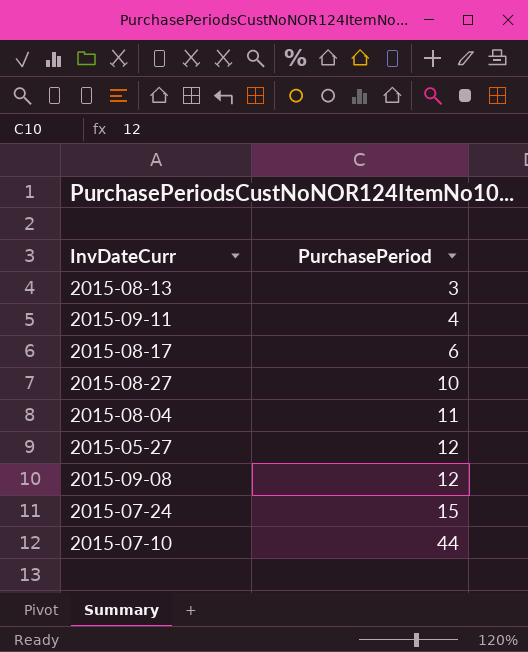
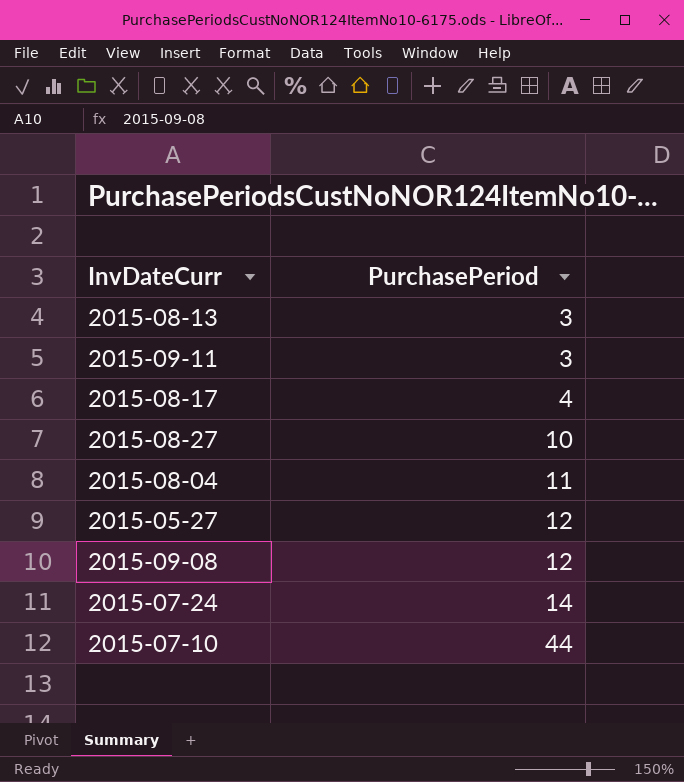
2015-09-11 | PurchasePeriod: 4 -> 3
2015-08-17 | PurchasePeriod: 6 -> 4
2015-07-24 | PurchasePeriod: 15 -> 14

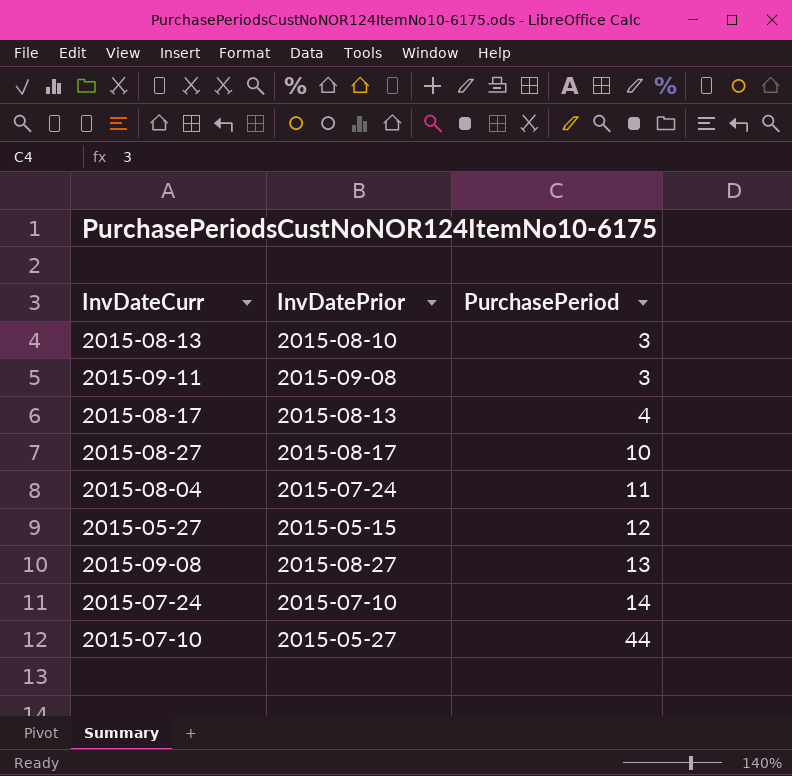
column InvDatePrior | position: none -> 2
2015-09-08 | PurchasePeriod: 12 -> 13

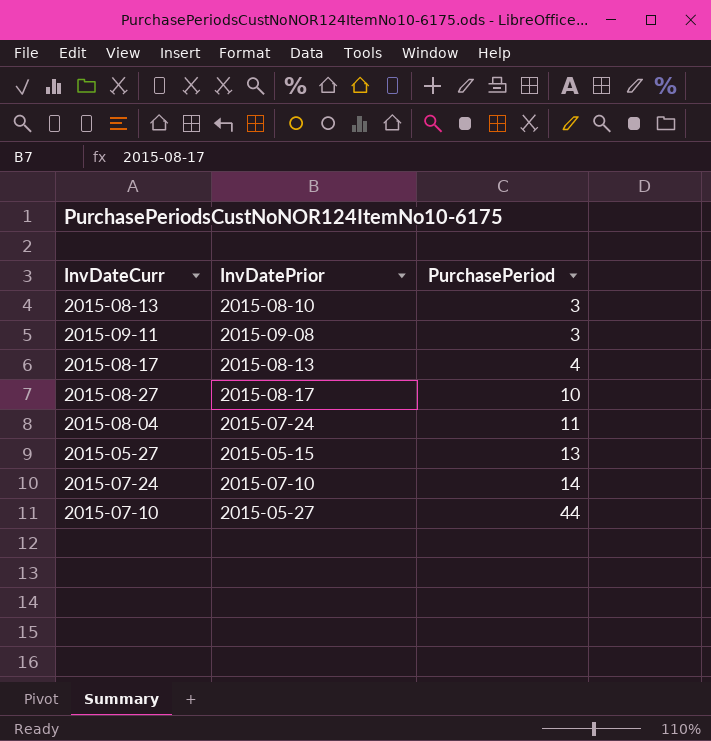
row 2015-09-08: 2015-08-27 | 13 -> none
2015-05-27 | PurchasePeriod: 12 -> 13

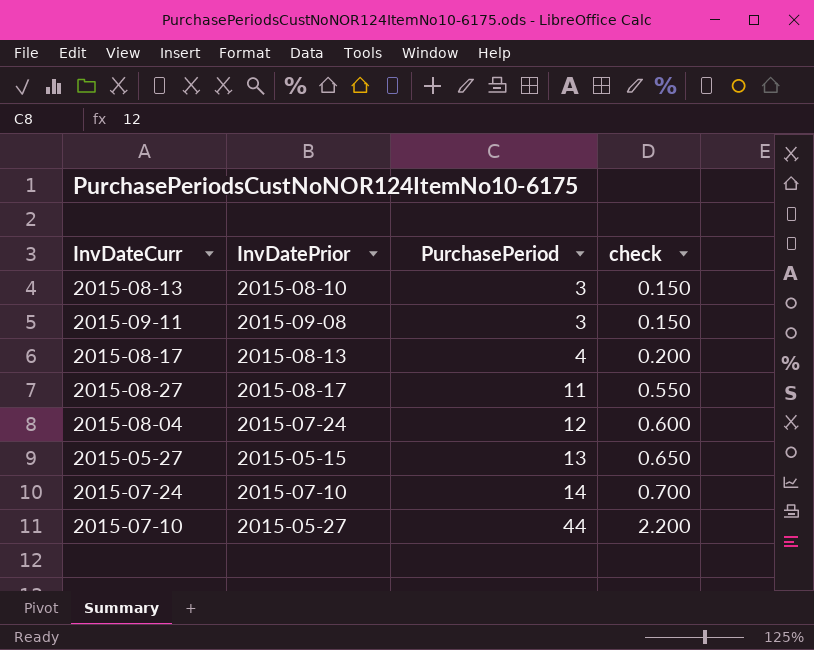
column check | formula: none -> [PurchasePeriod] * 0.05
2015-08-27 | PurchasePeriod: 10 -> 11
2015-08-04 | PurchasePeriod: 11 -> 12

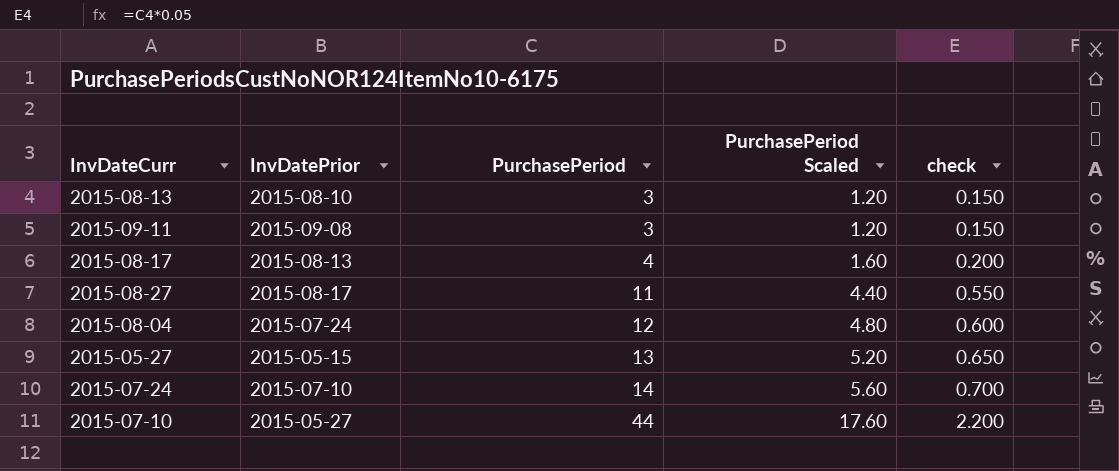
column PurchasePeriod Scaled | formula: none -> [PurchasePeriod] * 0.4

